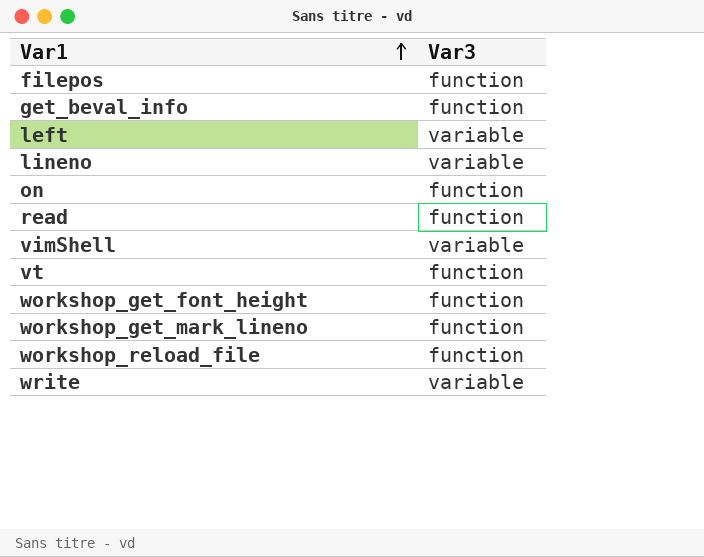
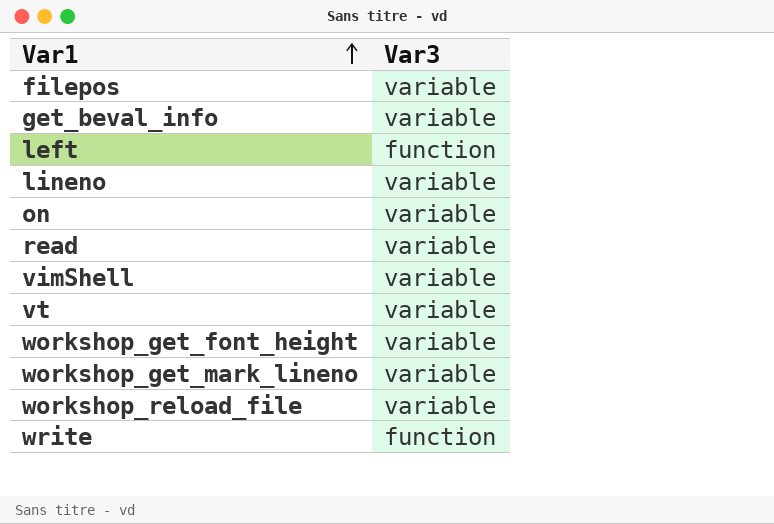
filepos | Var3: function -> variable
get_beval_info | Var3: function -> variable
left | Var3: variable -> function
on | Var3: function -> variable
read | Var3: function -> variable
vt | Var3: function -> variable
workshop_get_font_height | Var3: function -> variable
workshop_get_mark_lineno | Var3: function -> variable
workshop_reload_file | Var3: function -> variable
write | Var3: variable -> function

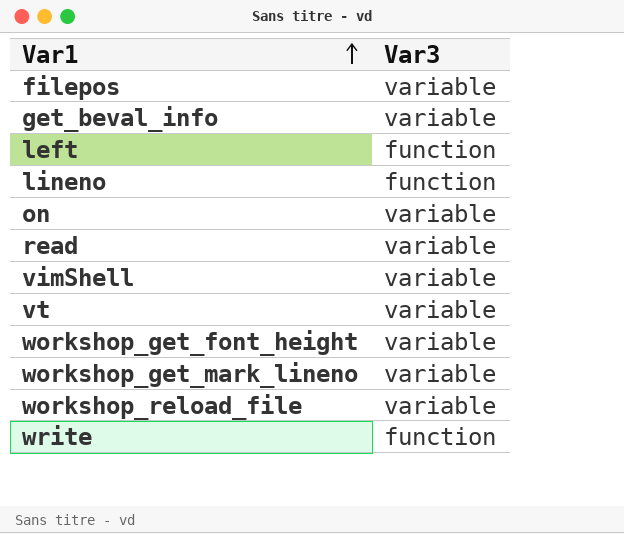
lineno | Var3: variable -> function

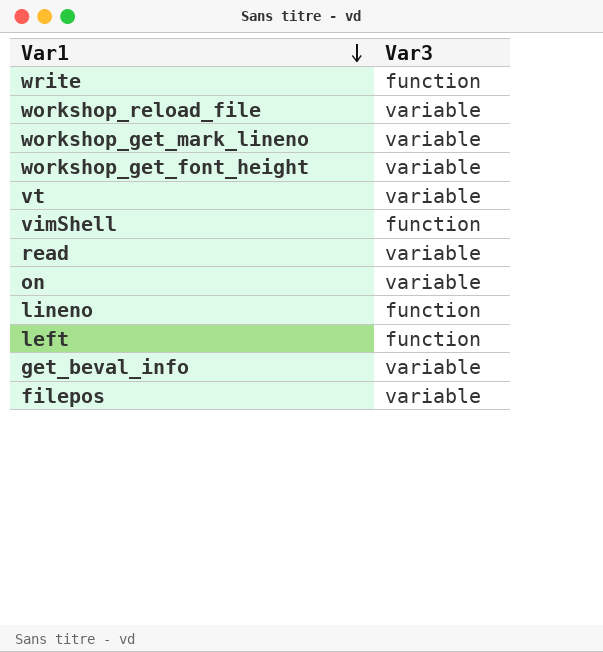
row order: Var1 ascending -> Var1 descending
vimShell | Var3: variable -> function

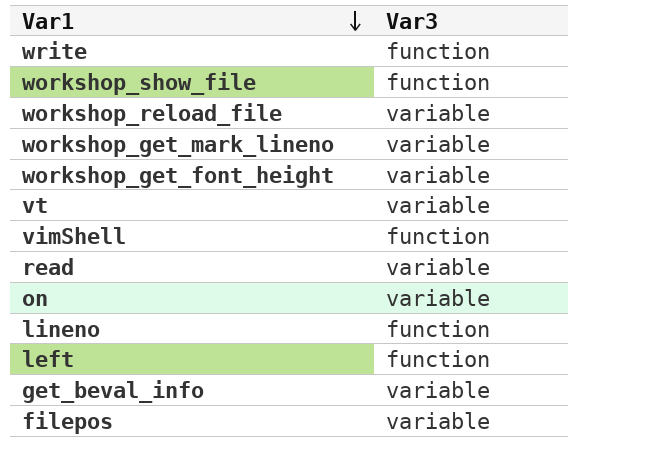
row workshop_show_file: none -> function

